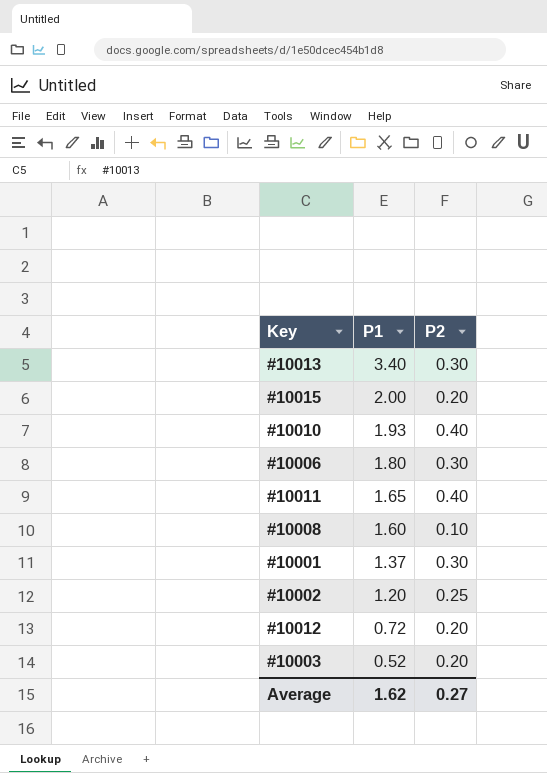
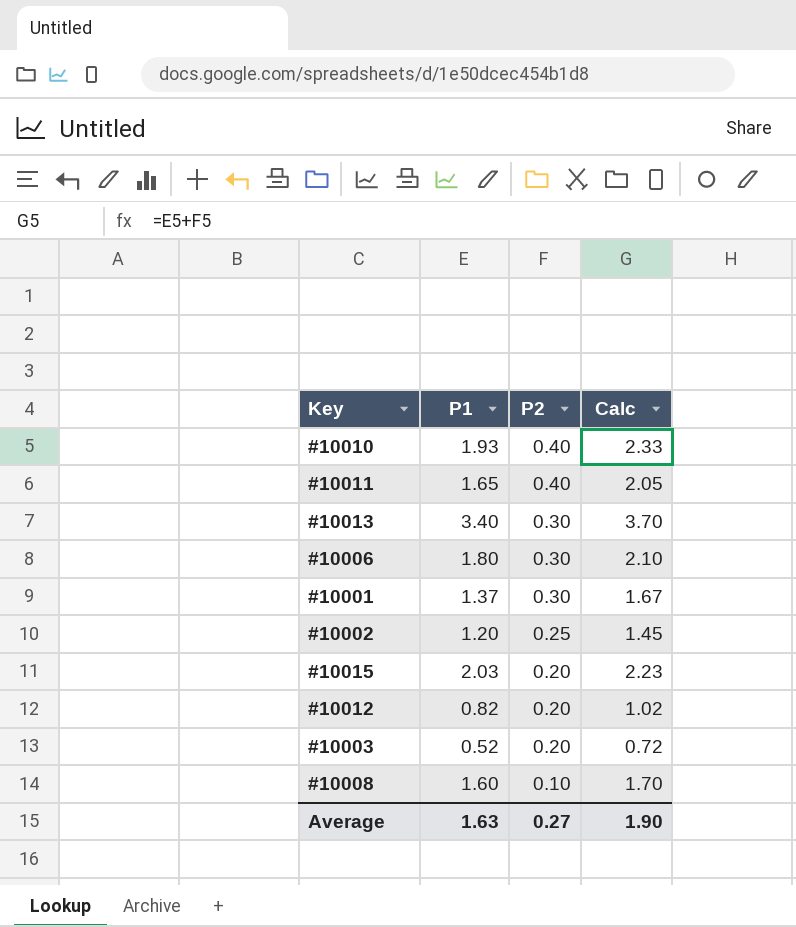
row order: P1 descending -> P2 descending
column Calc | formula: none -> [P1] + [P2]
#10015 | P1: 2.00 -> 2.03
#10012 | P1: 0.72 -> 0.82
Average | P1: 1.62 -> 1.63

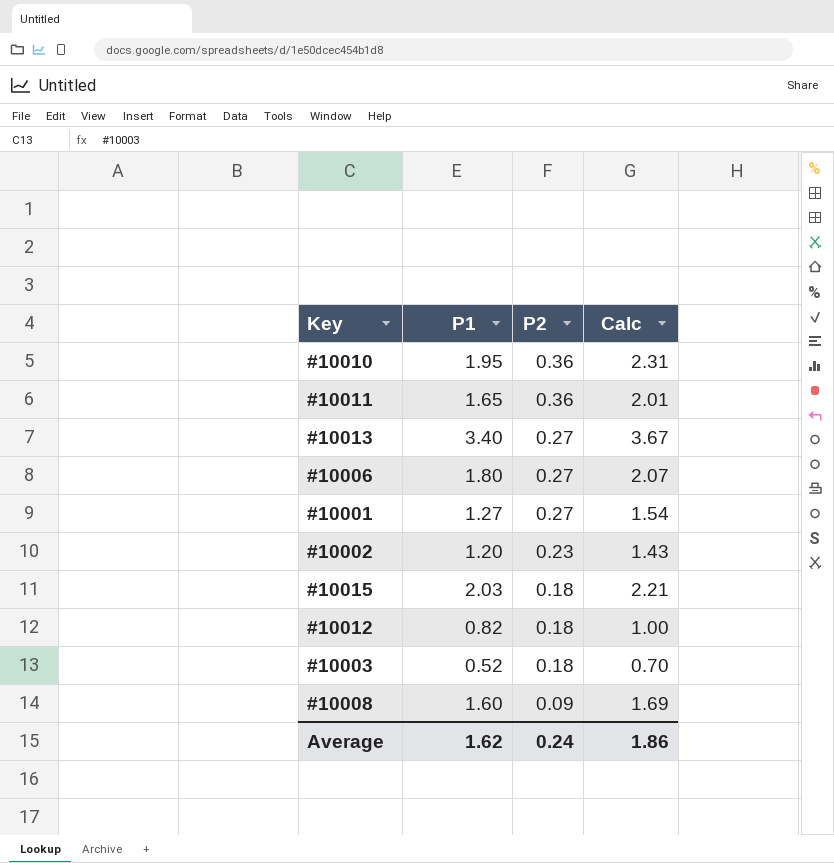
#10010 | P1: 1.93 -> 1.95
#10010 | P2: 0.40 -> 0.36
#10010 | Calc: 2.33 -> 2.31
#10011 | P2: 0.40 -> 0.36
#10011 | Calc: 2.05 -> 2.01
#10013 | P2: 0.30 -> 0.27
#10013 | Calc: 3.70 -> 3.67
#10006 | P2: 0.30 -> 0.27
#10006 | Calc: 2.10 -> 2.07
#10001 | P1: 1.37 -> 1.27
#10001 | P2: 0.30 -> 0.27
#10001 | Calc: 1.67 -> 1.54
#10002 | P2: 0.25 -> 0.23
#10002 | Calc: 1.45 -> 1.43
#10015 | P2: 0.20 -> 0.18
#10015 | Calc: 2.23 -> 2.21
#10012 | P2: 0.20 -> 0.18
#10012 | Calc: 1.02 -> 1.00
#10003 | P2: 0.20 -> 0.18
#10003 | Calc: 0.72 -> 0.70
#10008 | P2: 0.10 -> 0.09
#10008 | Calc: 1.70 -> 1.69
Average | P1: 1.63 -> 1.62
Average | P2: 0.27 -> 0.24
Average | Calc: 1.90 -> 1.86

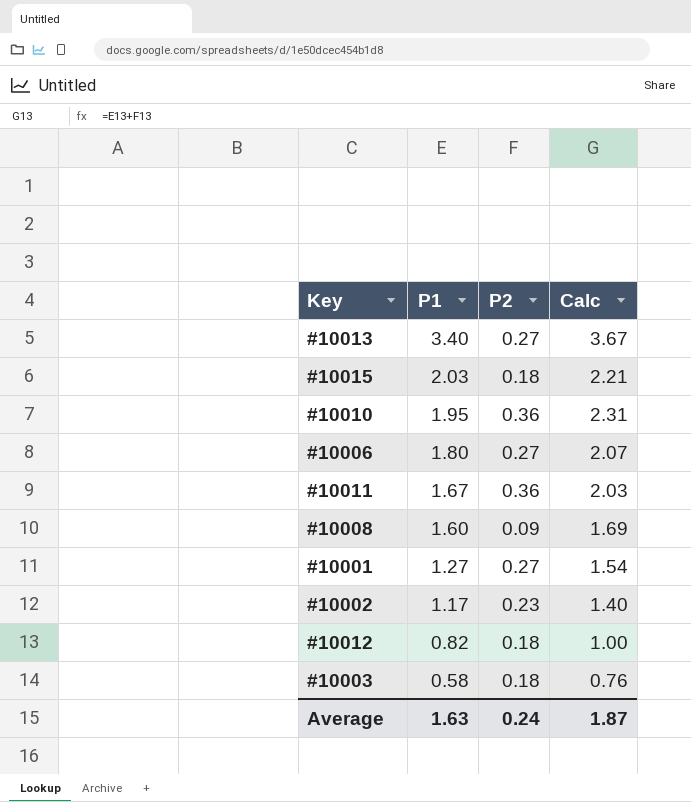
row order: P2 descending -> P1 descending
#10011 | P1: 1.65 -> 1.67
#10011 | Calc: 2.01 -> 2.03
#10002 | P1: 1.20 -> 1.17
#10002 | Calc: 1.43 -> 1.40
#10003 | P1: 0.52 -> 0.58
#10003 | Calc: 0.70 -> 0.76
Average | P1: 1.62 -> 1.63
Average | Calc: 1.86 -> 1.87

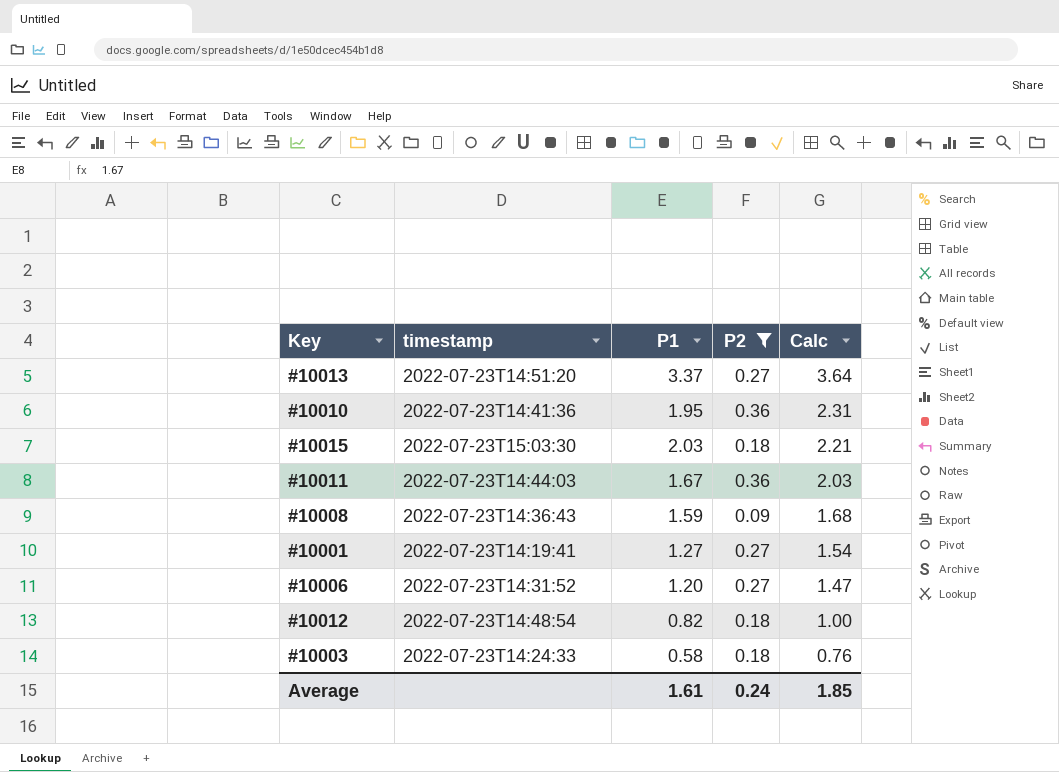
filter: none -> P2 != 0.23
row order: P1 descending -> Calc descending
column timestamp | position: none -> 2
#10013 | P1: 3.40 -> 3.37
#10013 | Calc: 3.67 -> 3.64
#10008 | P1: 1.60 -> 1.59
#10008 | Calc: 1.69 -> 1.68
#10006 | P1: 1.80 -> 1.20
#10006 | Calc: 2.07 -> 1.47
Average | P1: 1.63 -> 1.61
Average | Calc: 1.87 -> 1.85

